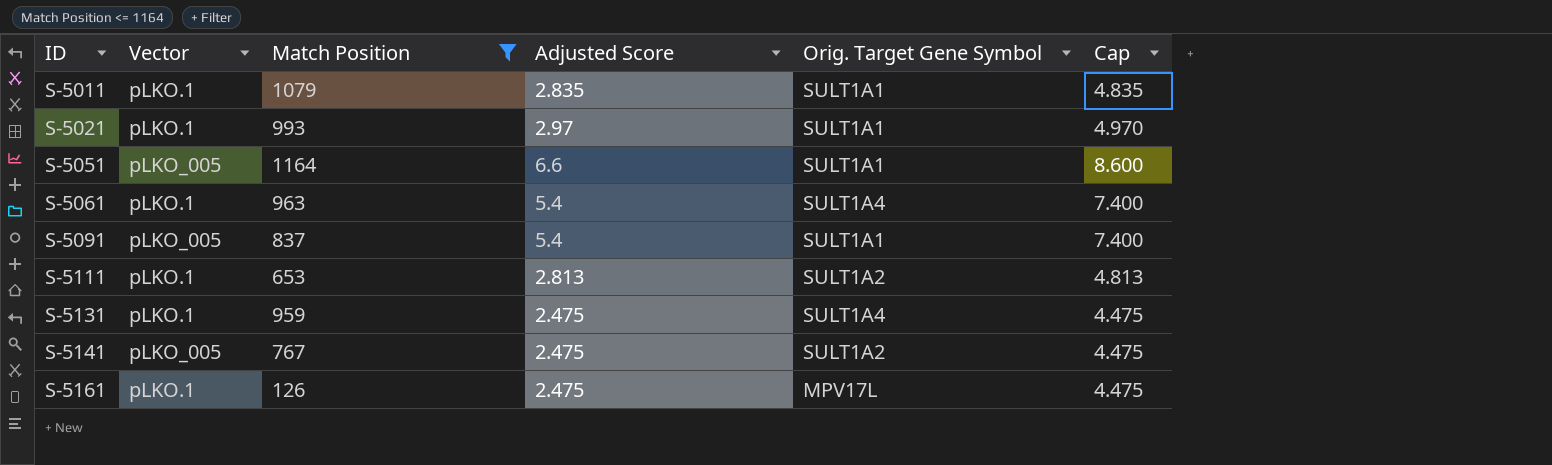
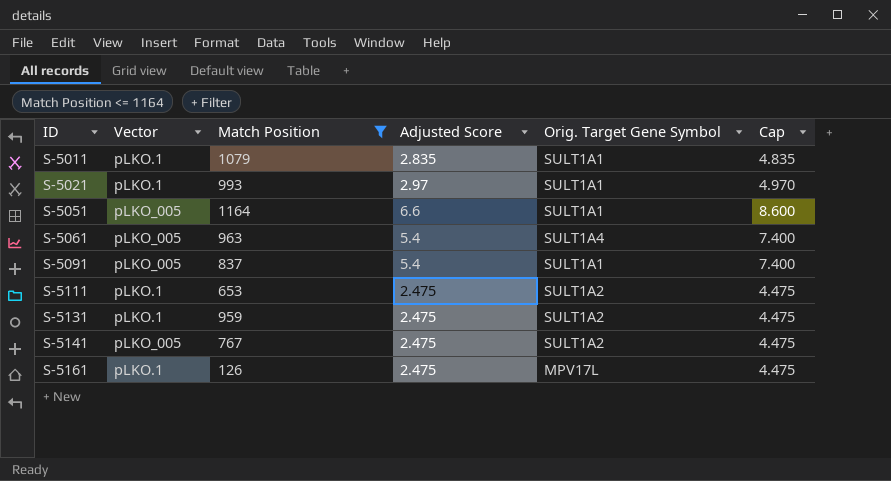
S-5061 | Vector: pLKO.1 -> pLKO_005
S-5111 | Adjusted Score: 2.813 -> 2.475
S-5111 | Cap: 4.813 -> 4.475
S-5131 | Orig. Target Gene Symbol: SULT1A4 -> SULT1A2

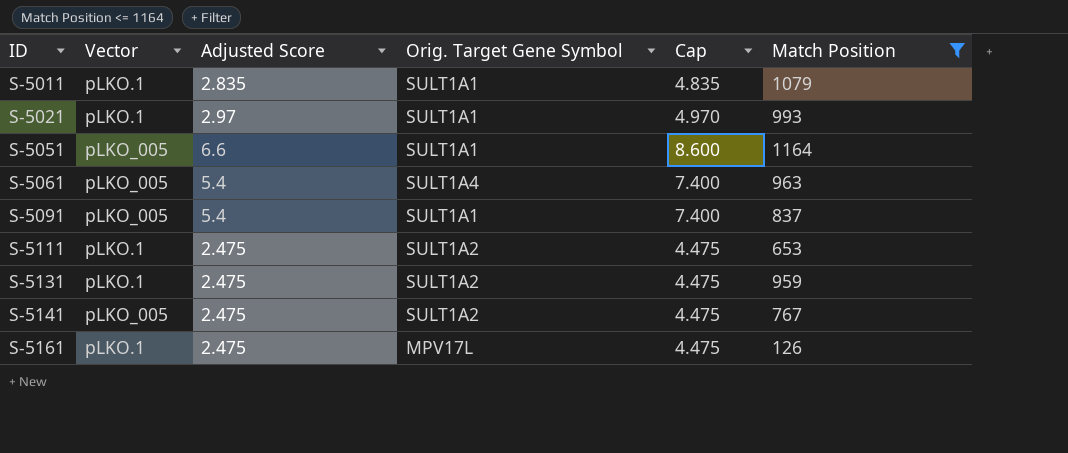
column Match Position | position: 3 -> 6

